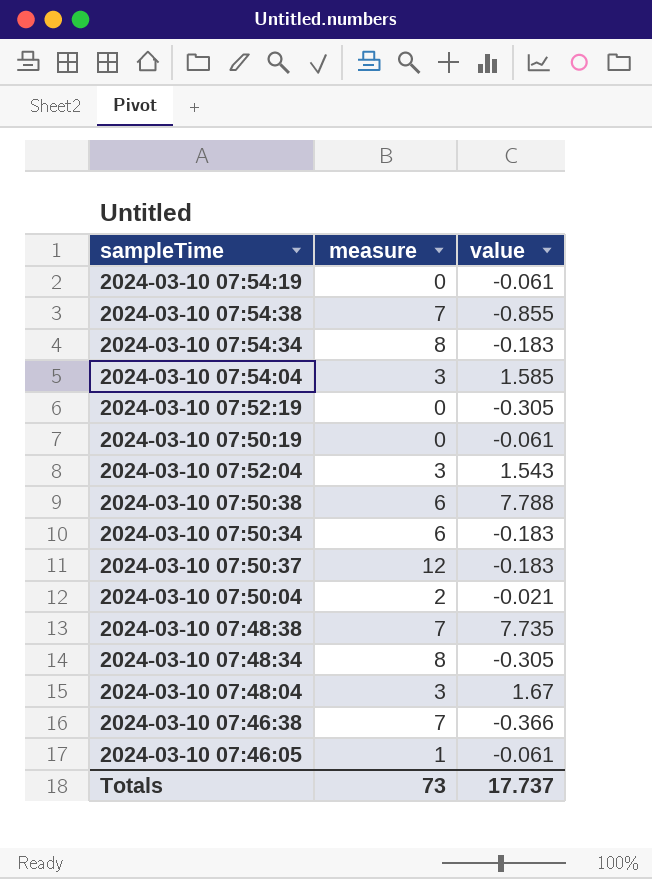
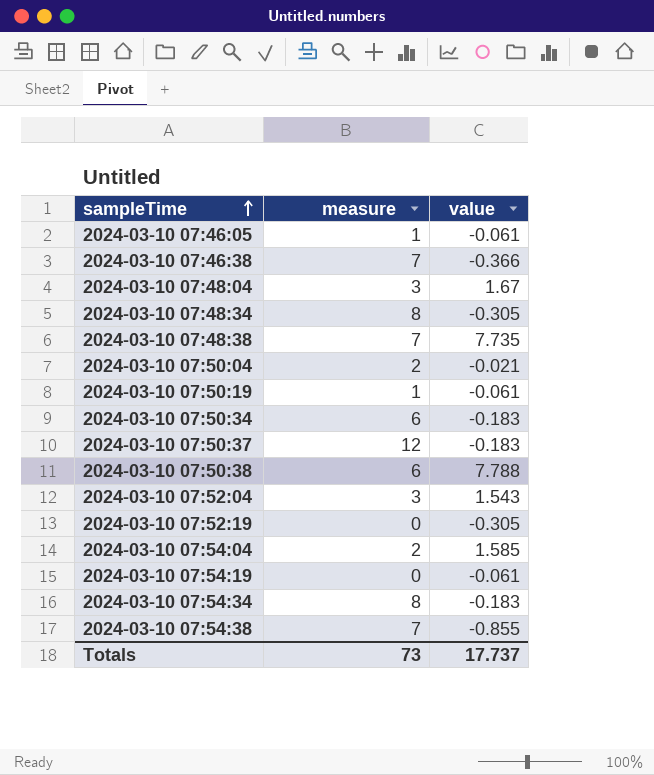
row order: none -> sampleTime ascending
2024-03-10 07:50:19 | measure: 0 -> 1
2024-03-10 07:54:04 | measure: 3 -> 2

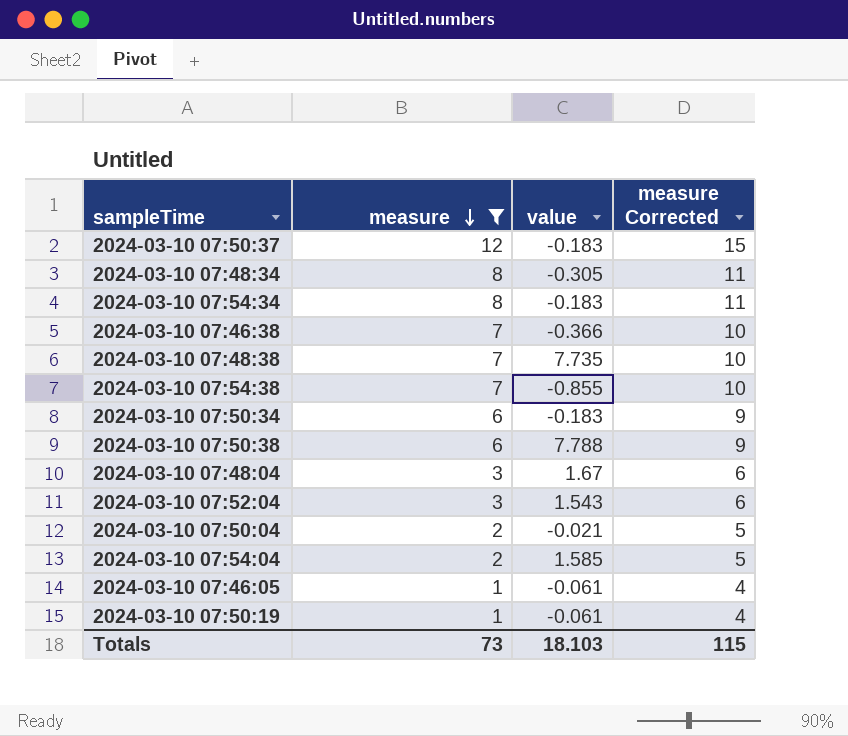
filter: none -> measure != 0
row order: sampleTime ascending -> measure descending
column measure Corrected | formula: none -> [measure] + 3
Totals | value: 17.737 -> 18.103

